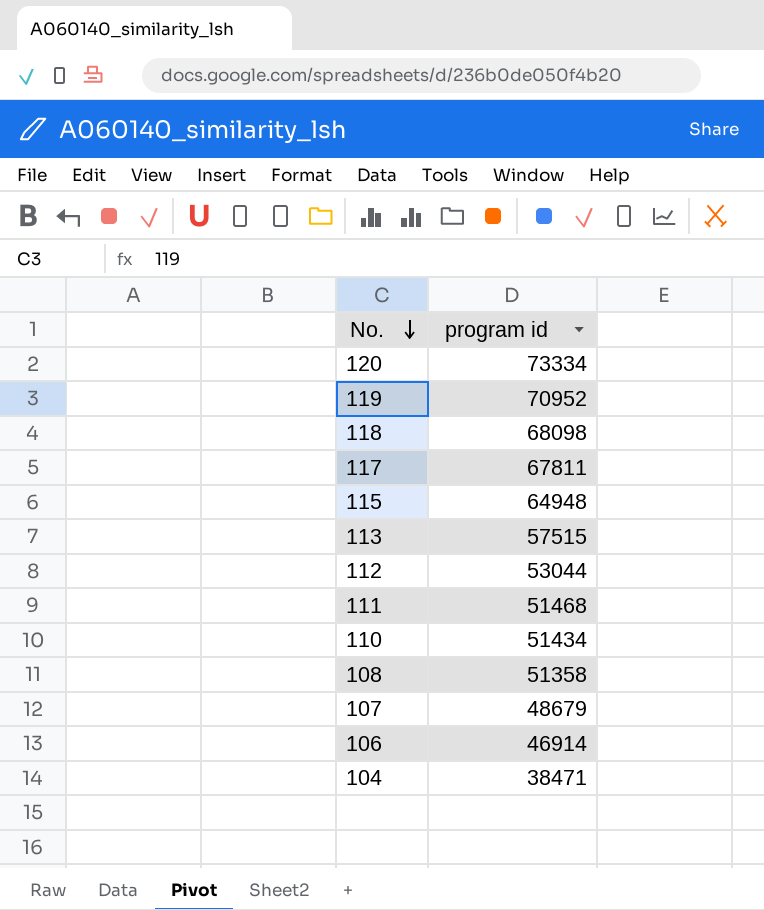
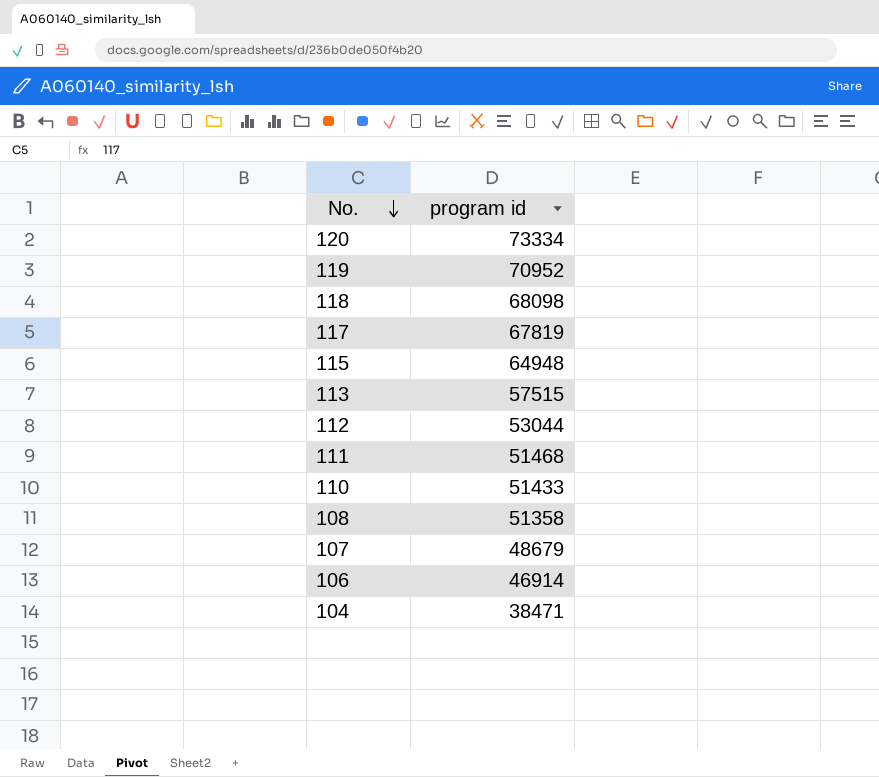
117 | program id: 67811 -> 67819
110 | program id: 51434 -> 51433

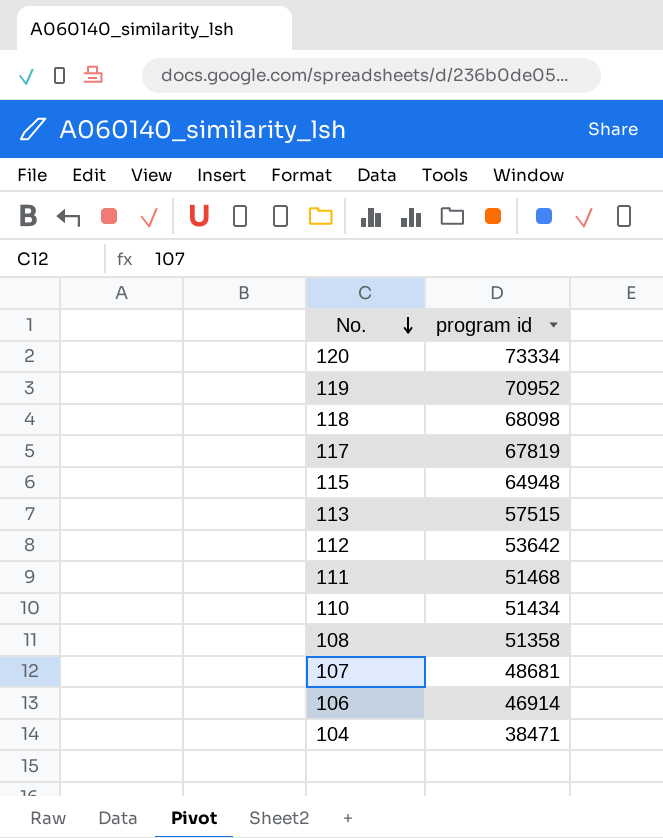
112 | program id: 53044 -> 53642
110 | program id: 51433 -> 51434
107 | program id: 48679 -> 48681

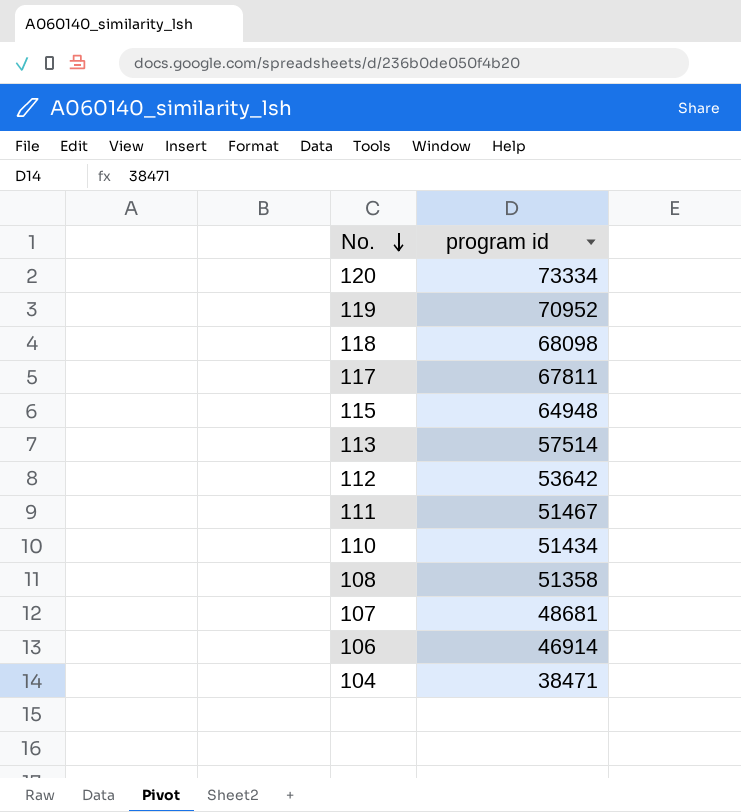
117 | program id: 67819 -> 67811
113 | program id: 57515 -> 57514
111 | program id: 51468 -> 51467

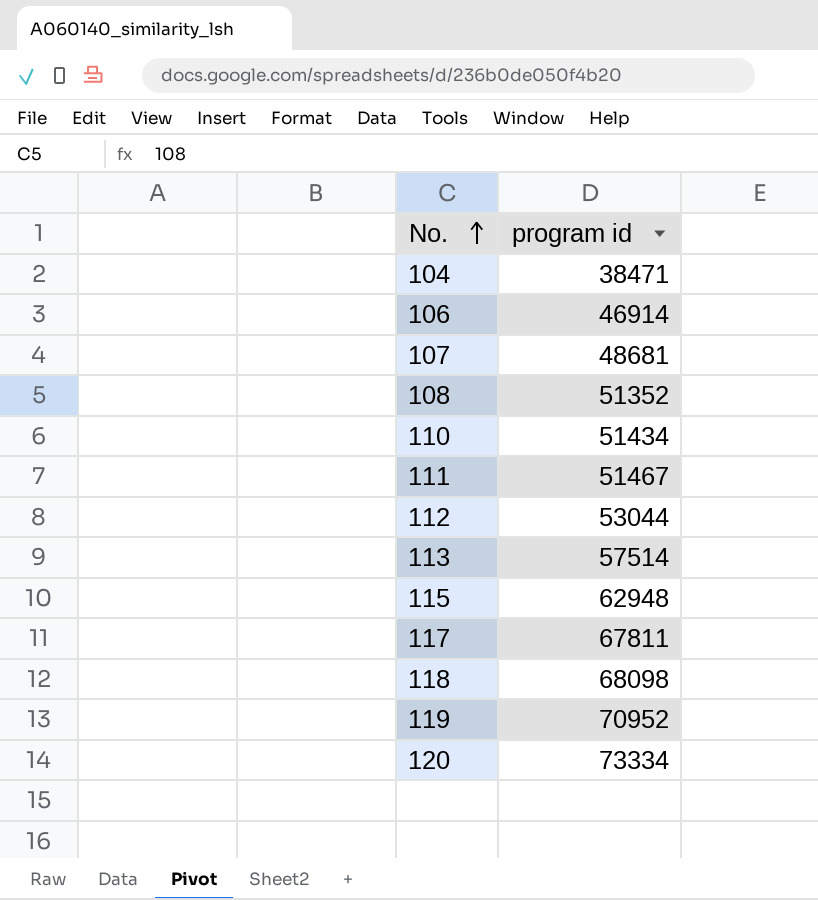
row order: No. descending -> No. ascending
108 | program id: 51358 -> 51352
112 | program id: 53642 -> 53044
115 | program id: 64948 -> 62948

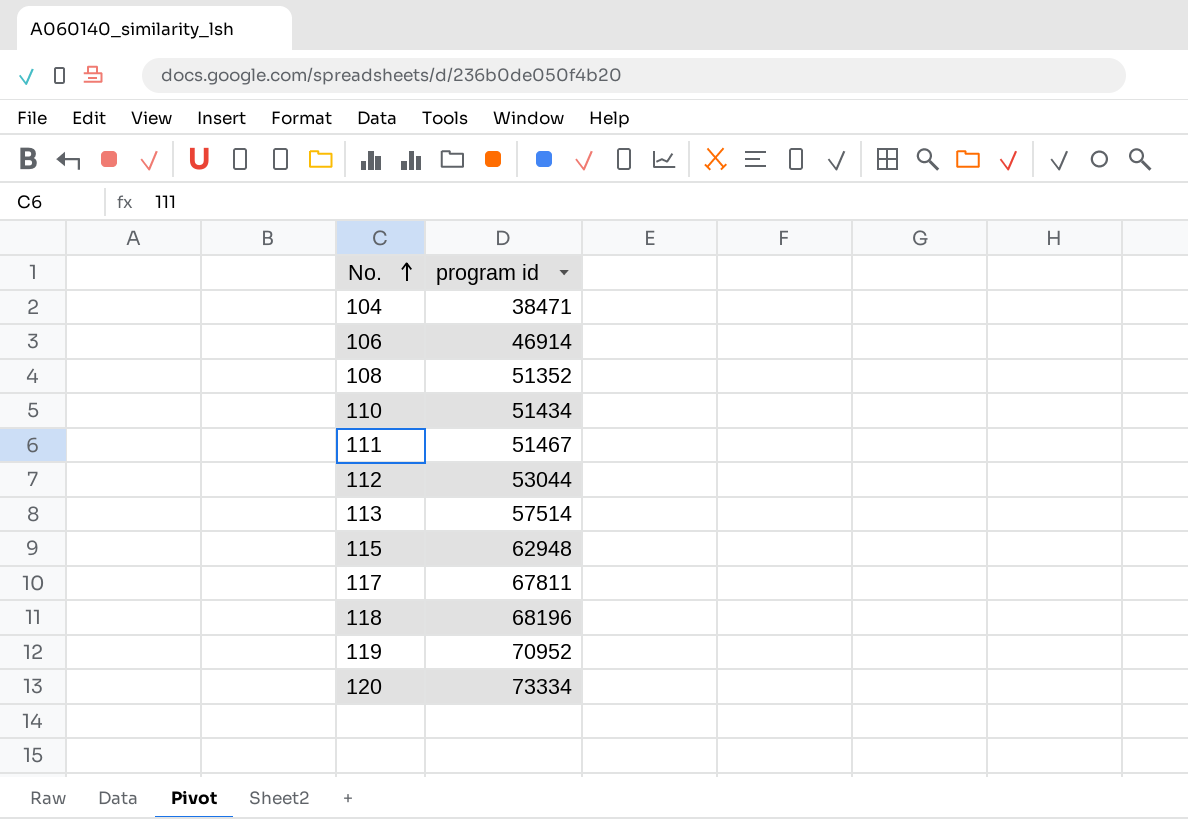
row 107: 48681 -> none
118 | program id: 68098 -> 68196

